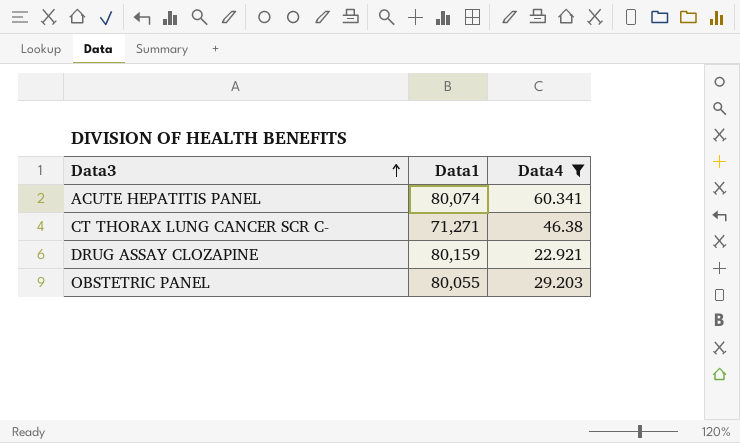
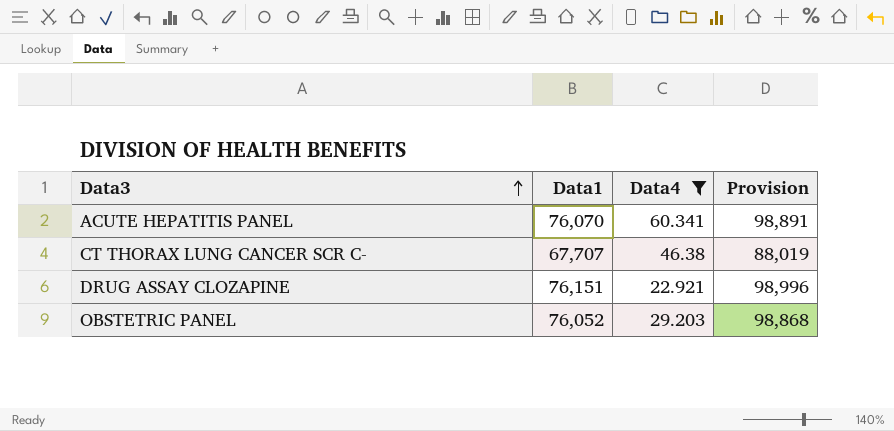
column Provision | formula: none -> [Data1] * 1.3
ACUTE HEPATITIS PANEL | Data1: 80,074 -> 76,070
CT THORAX LUNG CANCER SCR C- | Data1: 71,271 -> 67,707
DRUG ASSAY CLOZAPINE | Data1: 80,159 -> 76,151
OBSTETRIC PANEL | Data1: 80,055 -> 76,052

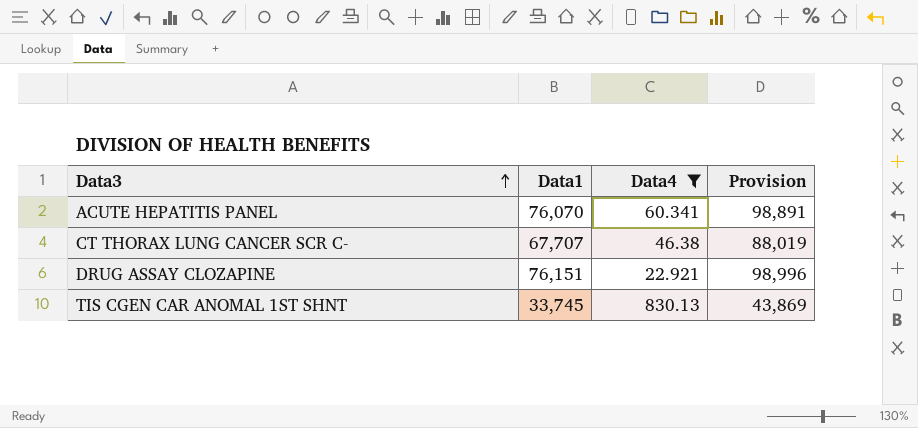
row OBSTETRIC PANEL: 76,052 | 29.203 | 98,868 -> none
row TIS CGEN CAR ANOMAL 1ST SHNT: none -> 33,745 | 830.13 | 43,869

